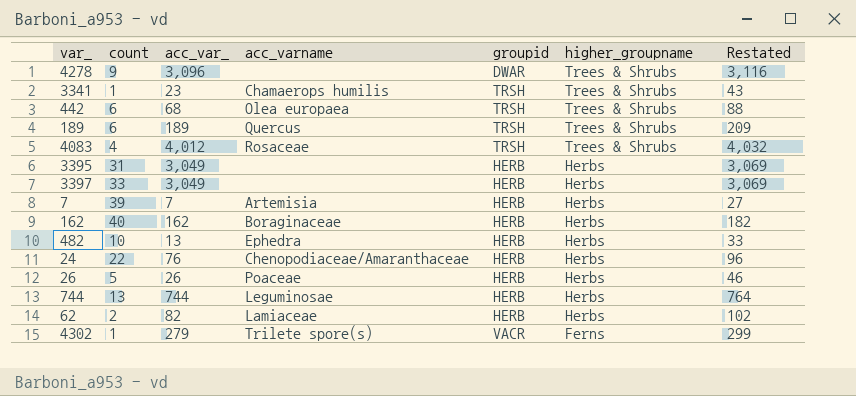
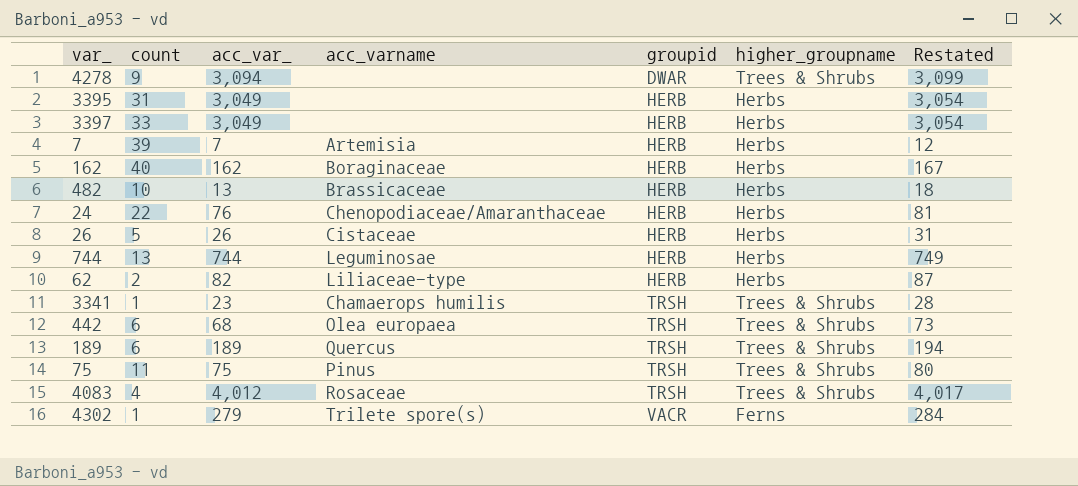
row order: higher_groupname descending -> groupid ascending
column Restated | formula: [acc_var_] + 20 -> [acc_var_] + 5
4278 | acc_var_: 3,096 -> 3,094
482 | acc_varname: Ephedra -> Brassicaceae
26 | acc_varname: Poaceae -> Cistaceae
62 | acc_varname: Lamiaceae -> Liliaceae-type
row 75: none -> 11 | 75 | Pinus | TRSH | Trees & Shrubs | 80

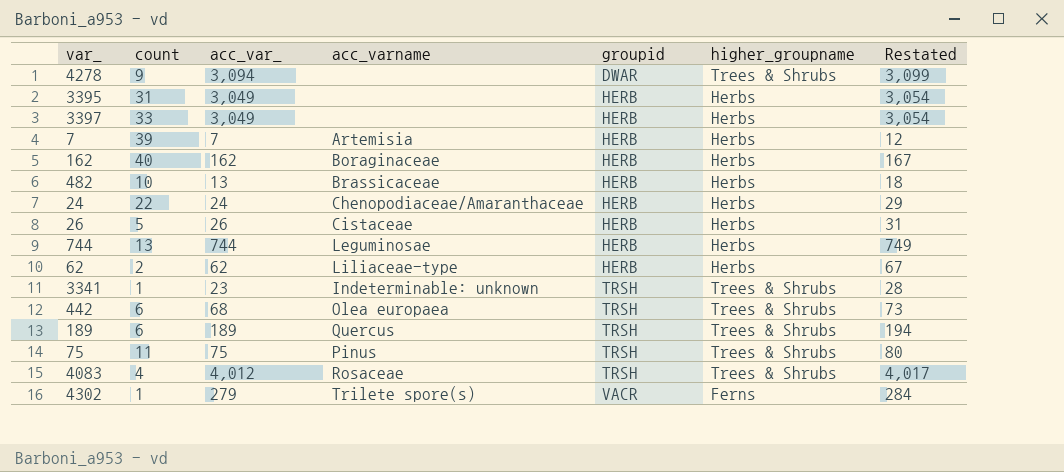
24 | acc_var_: 76 -> 24
24 | Restated: 81 -> 29
62 | acc_var_: 82 -> 62
62 | Restated: 87 -> 67
3341 | acc_varname: Chamaerops humilis -> Indeterminable: unknown

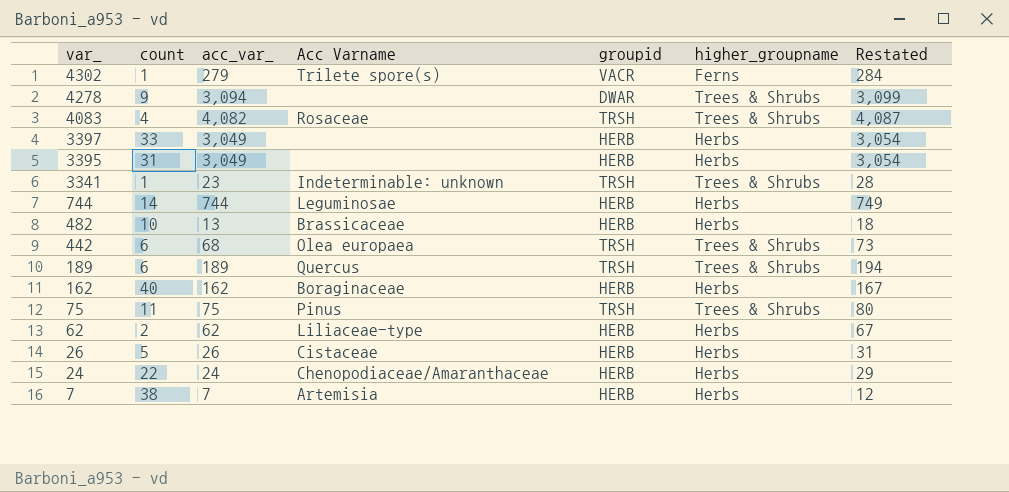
row order: groupid ascending -> var_ descending
column name: acc_varname -> Acc Varname
4083 | acc_var_: 4,012 -> 4,082
4083 | Restated: 4,017 -> 4,087
744 | count: 13 -> 14
7 | count: 39 -> 38

